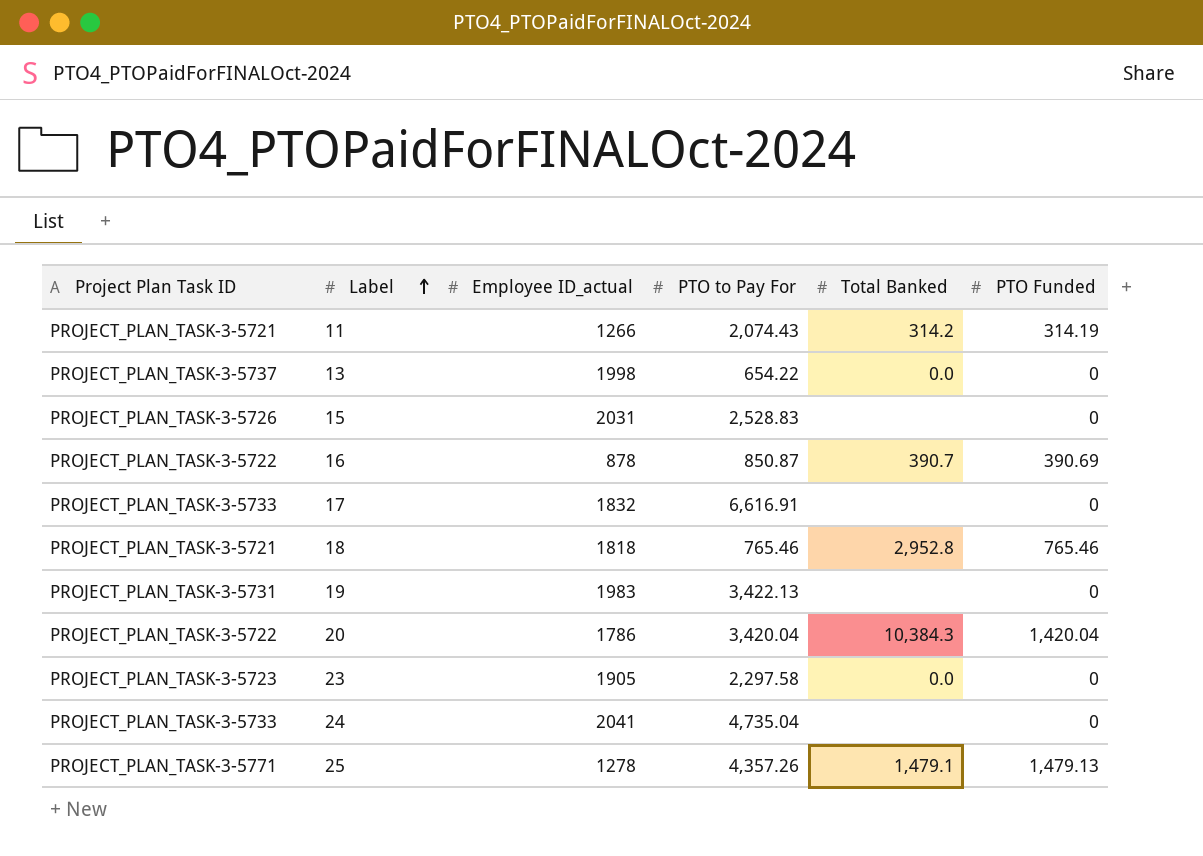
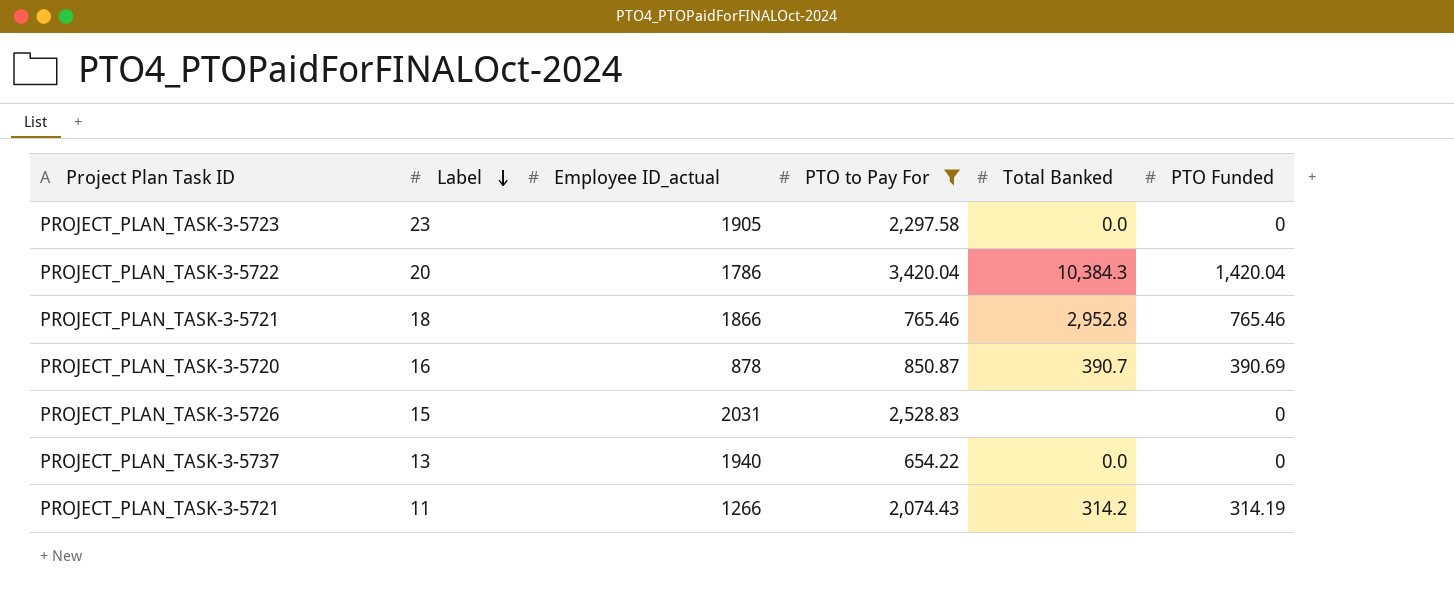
filter: none -> PTO to Pay For <= 3,420.04
row order: Label ascending -> Label descending
18 | Employee ID_actual: 1818 -> 1866
16 | Project Plan Task ID: PROJECT_PLAN_TASK-3-5722 -> PROJECT_PLAN_TASK-3-5720
13 | Employee ID_actual: 1998 -> 1940

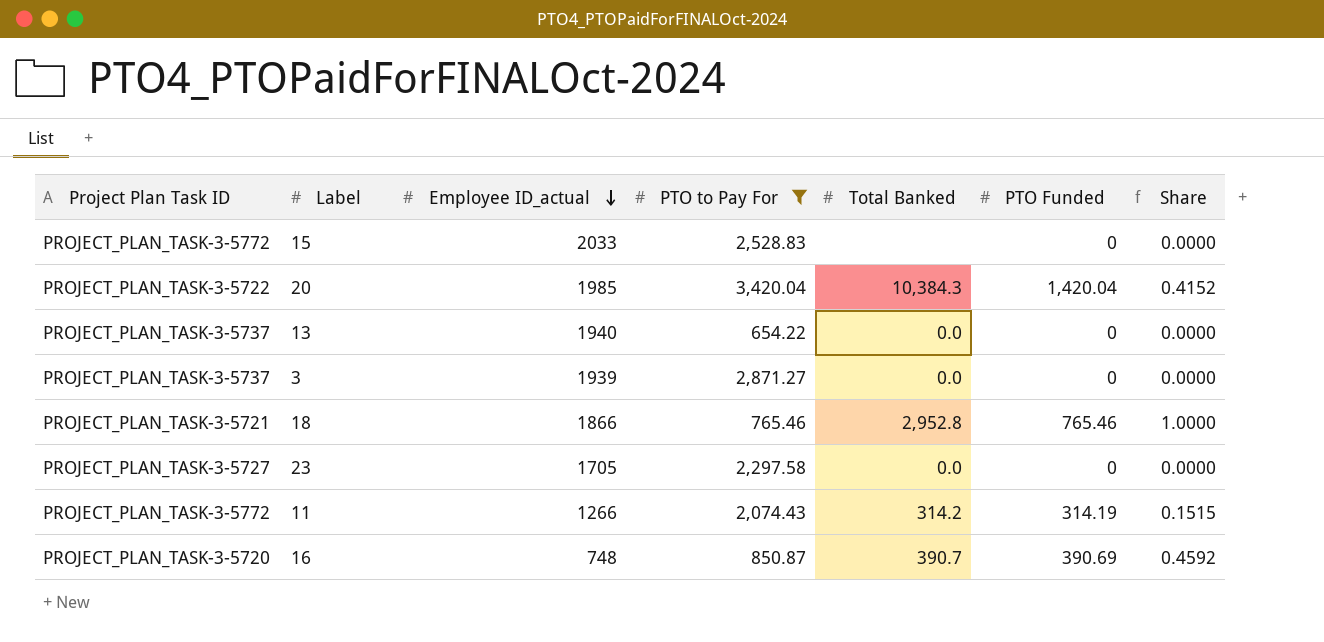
row order: Label descending -> Employee ID_actual descending
column Share | formula: none -> [PTO Funded] / [PTO to Pay For]
15 | Project Plan Task ID: PROJECT_PLAN_TASK-3-5726 -> PROJECT_PLAN_TASK-3-5772
15 | Employee ID_actual: 2031 -> 2033
20 | Employee ID_actual: 1786 -> 1985
row 3: none -> PROJECT_PLAN_TASK-3-5737 | 1939 | 2,871.27 | 0.0 | 0 | 0.0000
23 | Project Plan Task ID: PROJECT_PLAN_TASK-3-5723 -> PROJECT_PLAN_TASK-3-5727
23 | Employee ID_actual: 1905 -> 1705
11 | Project Plan Task ID: PROJECT_PLAN_TASK-3-5721 -> PROJECT_PLAN_TASK-3-5772
16 | Employee ID_actual: 878 -> 748

